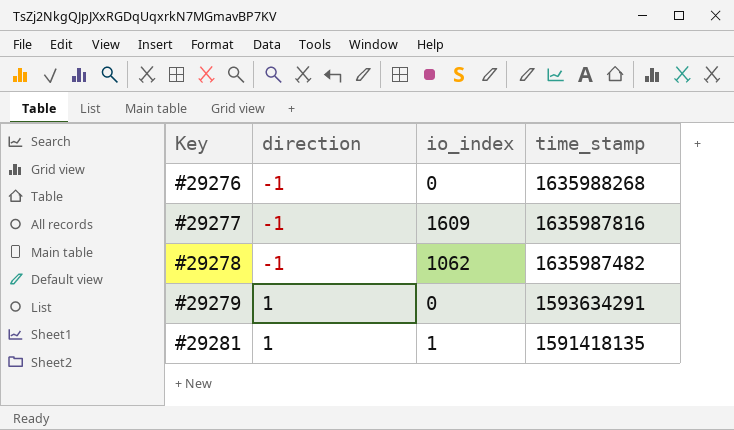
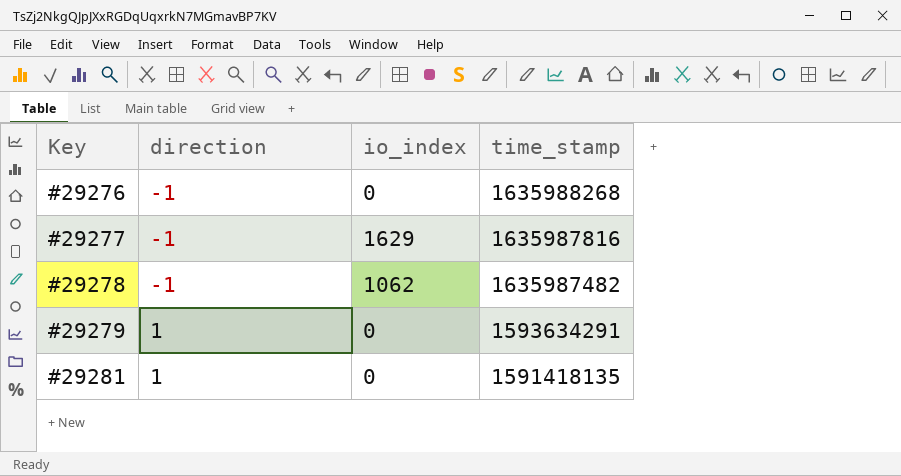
#29277 | io_index: 1609 -> 1629
#29281 | io_index: 1 -> 0

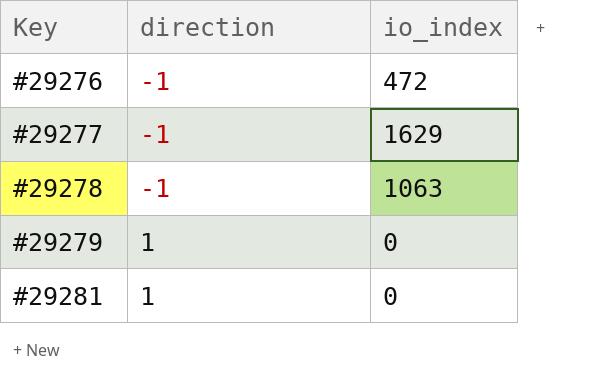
column time_stamp | position: 4 -> none
#29276 | io_index: 0 -> 472
#29278 | io_index: 1062 -> 1063

